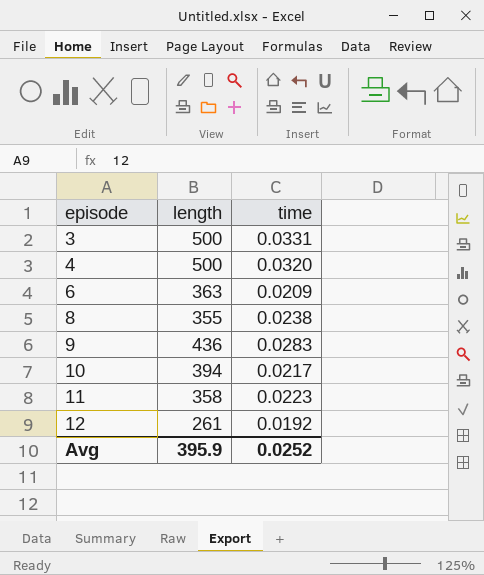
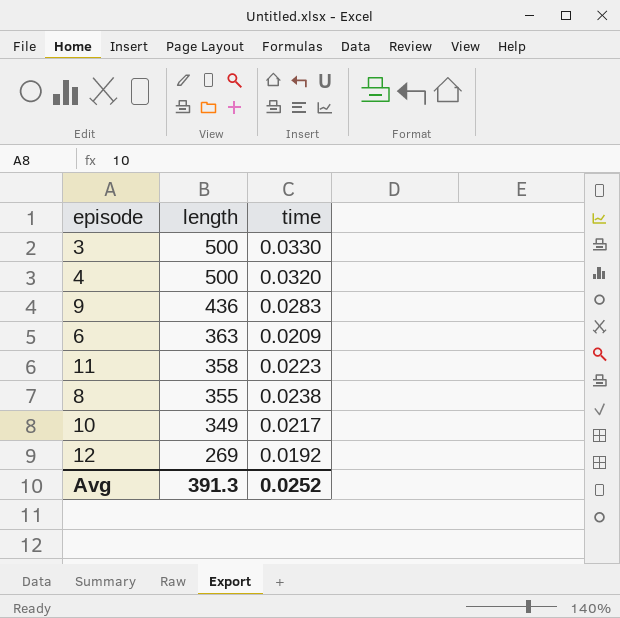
row order: episode ascending -> length descending
3 | time: 0.0331 -> 0.0330
10 | length: 394 -> 349
12 | length: 261 -> 269
Avg | length: 395.9 -> 391.3

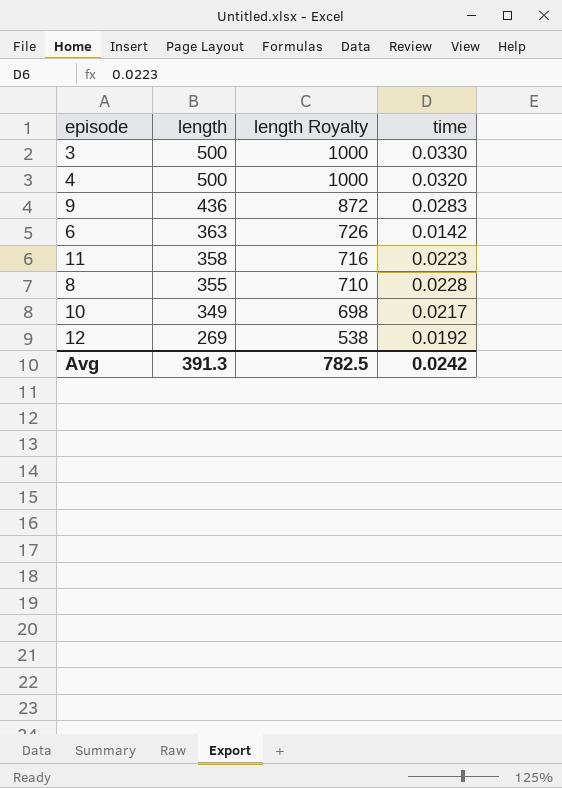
column length Royalty | formula: none -> [length] * 2
6 | time: 0.0209 -> 0.0142
8 | time: 0.0238 -> 0.0228
Avg | time: 0.0252 -> 0.0242

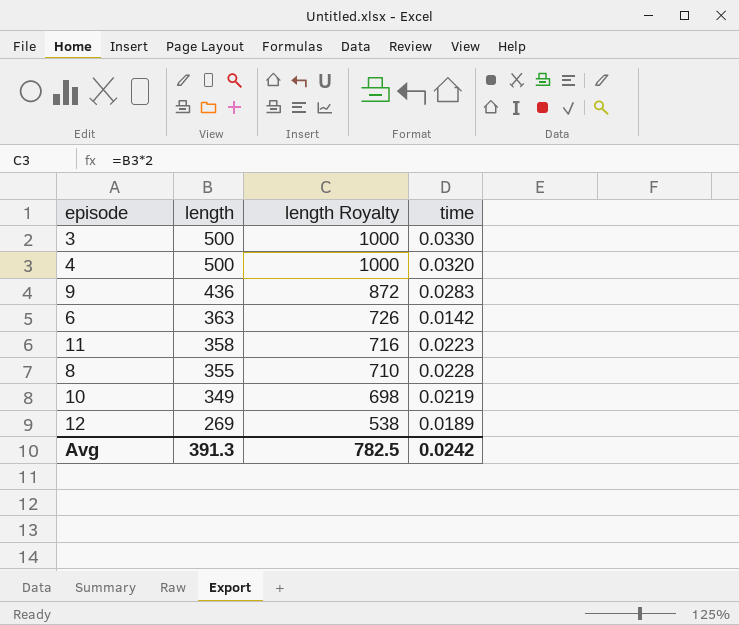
10 | time: 0.0217 -> 0.0219
12 | time: 0.0192 -> 0.0189

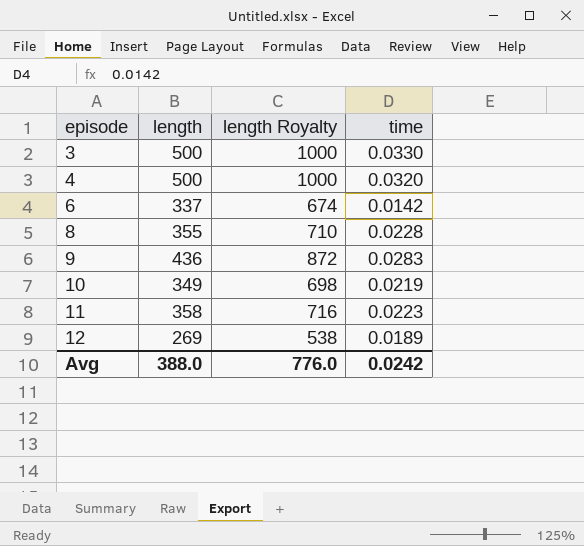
row order: length descending -> episode ascending
6 | length: 363 -> 337
6 | length Royalty: 726 -> 674
Avg | length: 391.3 -> 388.0
Avg | length Royalty: 782.5 -> 776.0

